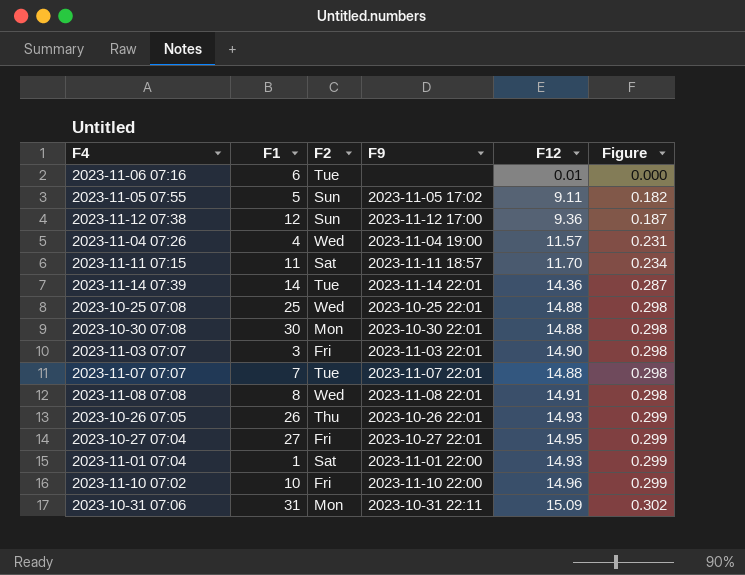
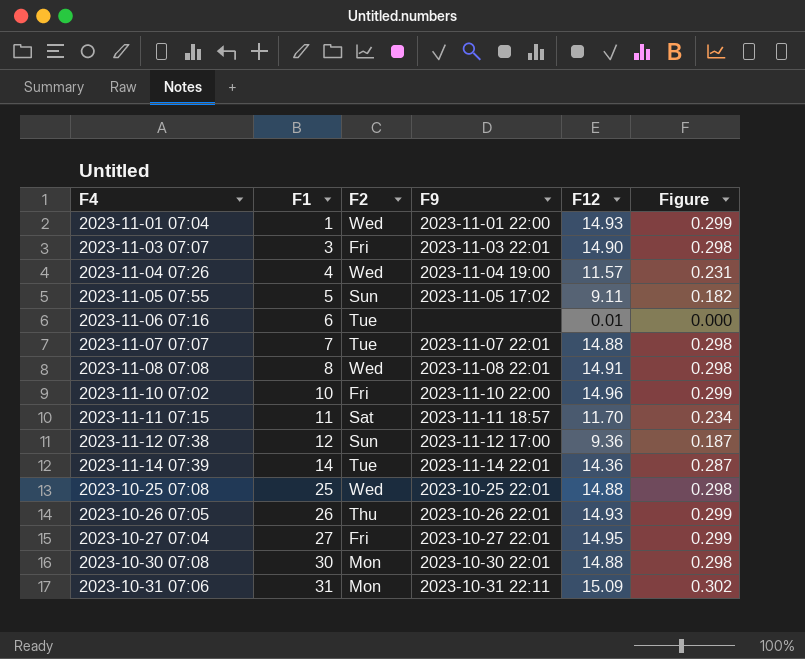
row order: Figure ascending -> F1 ascending
2023-11-01 07:04 | F2: Sat -> Wed

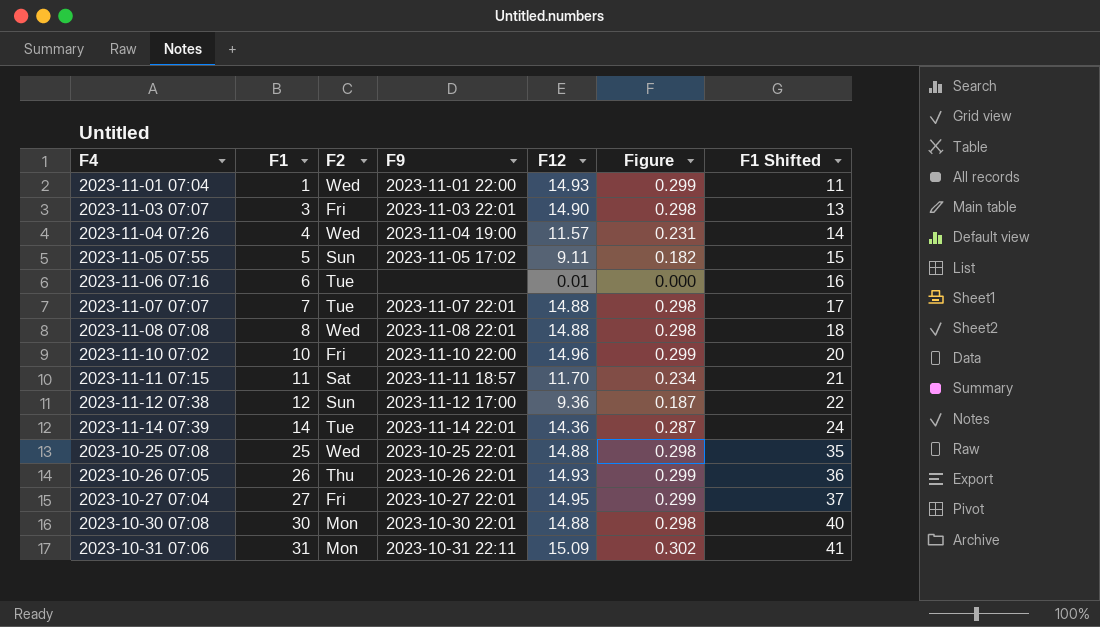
column F1 Shifted | formula: none -> [F1] + 10
2023-11-08 07:08 | F12: 14.91 -> 14.88

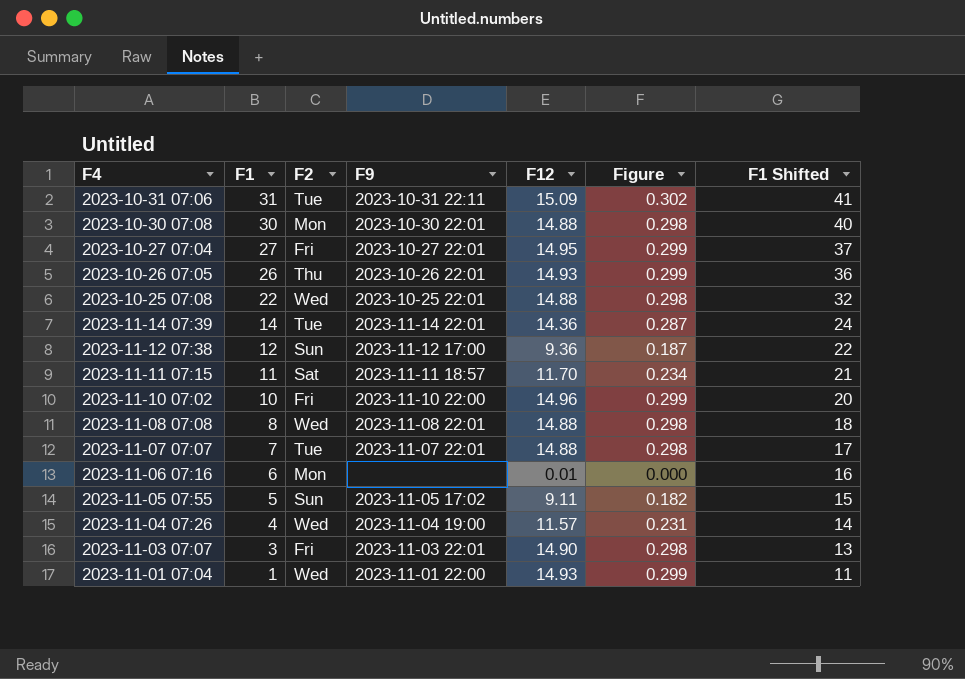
row order: F1 ascending -> F1 descending
2023-10-31 07:06 | F2: Mon -> Tue
2023-10-25 07:08 | F1: 25 -> 22
2023-10-25 07:08 | F1 Shifted: 35 -> 32
2023-11-06 07:16 | F2: Tue -> Mon

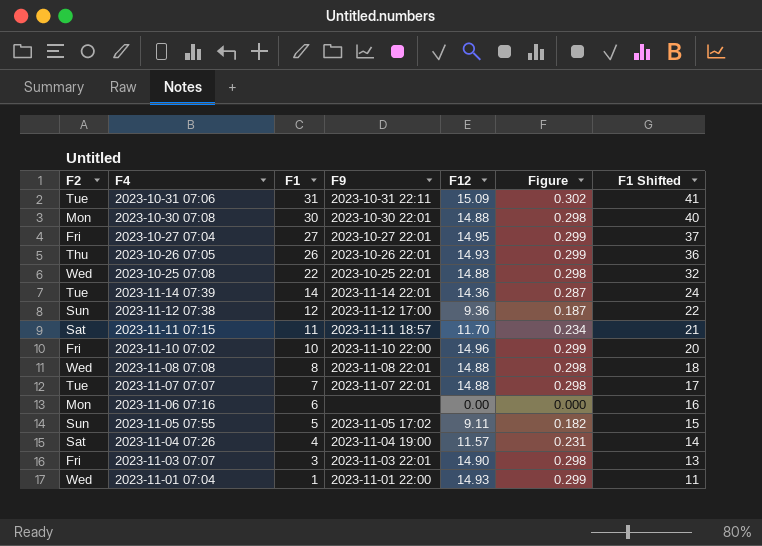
column F2 | position: 3 -> 1
2023-11-06 07:16 | F12: 0.01 -> 0.00
2023-11-04 07:26 | F2: Wed -> Sat

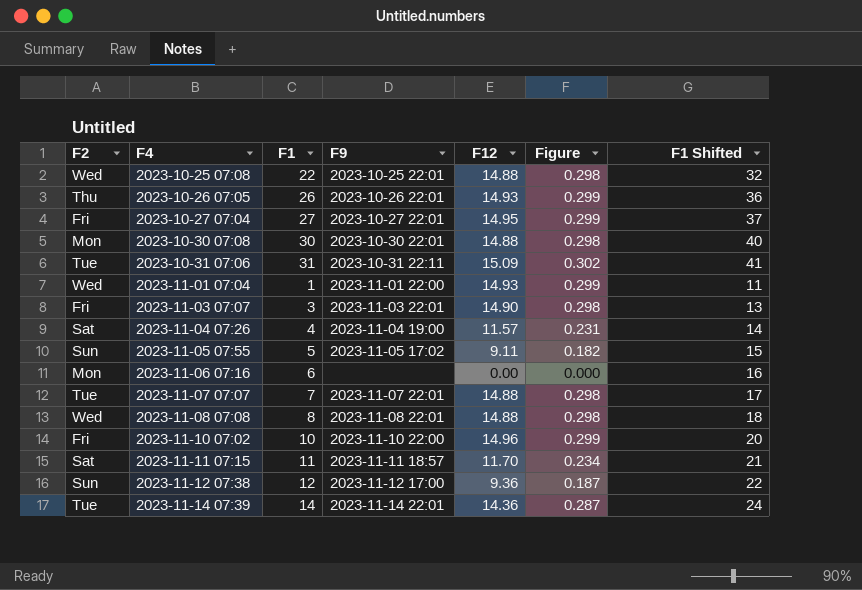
row order: F1 descending -> F4 ascending

